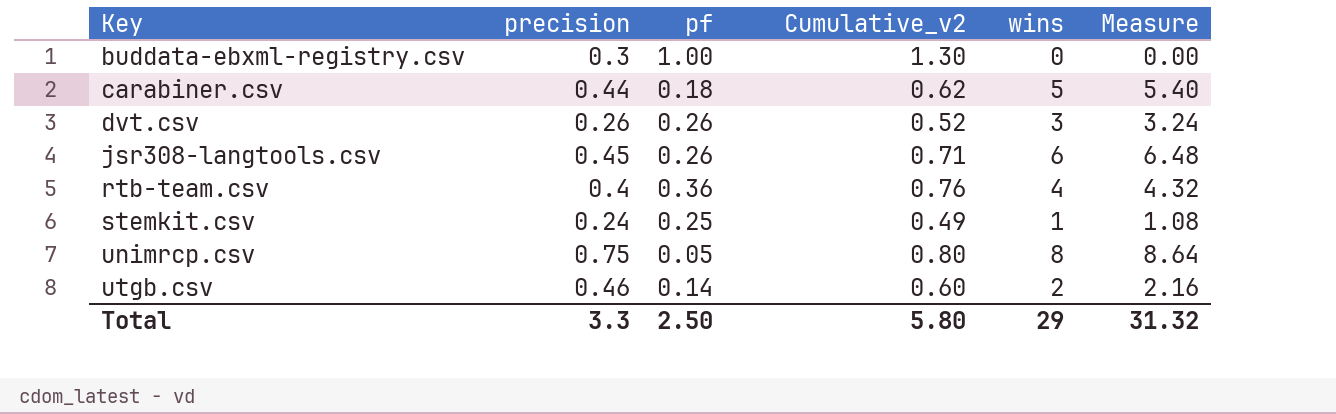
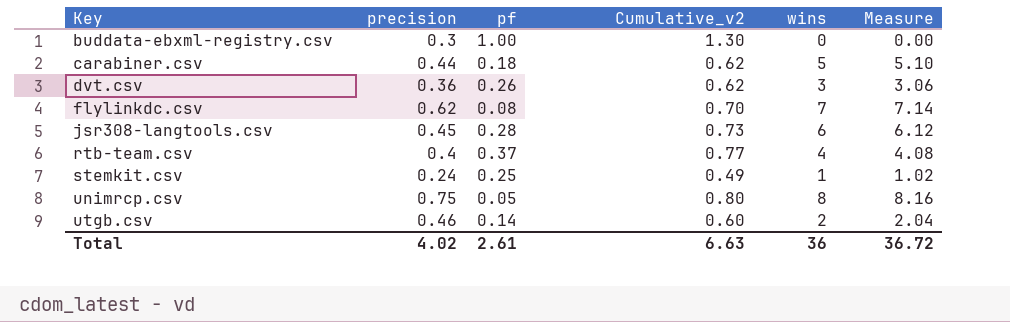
column Measure | formula: [wins] * 1.08 -> [wins] * 1.02
dvt.csv | precision: 0.26 -> 0.36
dvt.csv | Cumulative_v2: 0.52 -> 0.62
row flylinkdc.csv: none -> 0.62 | 0.08 | 0.70 | 7 | 7.14
jsr308-langtools.csv | pf: 0.26 -> 0.28
jsr308-langtools.csv | Cumulative_v2: 0.71 -> 0.73
rtb-team.csv | pf: 0.36 -> 0.37
rtb-team.csv | Cumulative_v2: 0.76 -> 0.77
Total | precision: 3.3 -> 4.02
Total | pf: 2.50 -> 2.61
Total | Cumulative_v2: 5.80 -> 6.63
Total | wins: 29 -> 36
Total | Measure: 31.32 -> 36.72

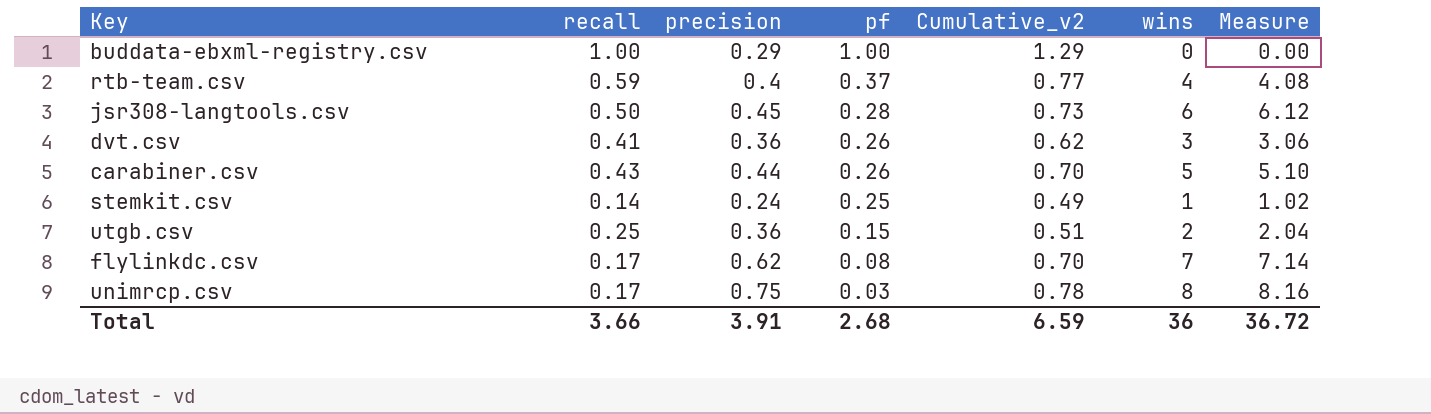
row order: Key ascending -> pf descending
column recall | position: none -> 2
buddata-ebxml-registry.csv | precision: 0.3 -> 0.29
buddata-ebxml-registry.csv | Cumulative_v2: 1.30 -> 1.29
carabiner.csv | pf: 0.18 -> 0.26
carabiner.csv | Cumulative_v2: 0.62 -> 0.70
utgb.csv | precision: 0.46 -> 0.36
utgb.csv | pf: 0.14 -> 0.15
utgb.csv | Cumulative_v2: 0.60 -> 0.51
unimrcp.csv | pf: 0.05 -> 0.03
unimrcp.csv | Cumulative_v2: 0.80 -> 0.78
Total | precision: 4.02 -> 3.91
Total | pf: 2.61 -> 2.68
Total | Cumulative_v2: 6.63 -> 6.59

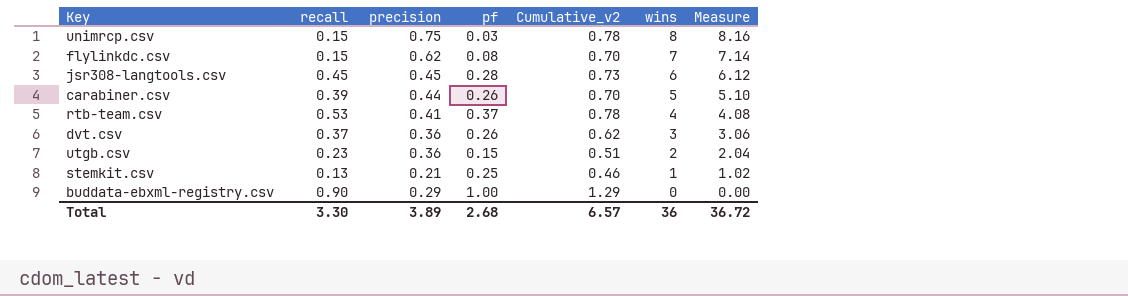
row order: pf descending -> wins descending
unimrcp.csv | recall: 0.17 -> 0.15
flylinkdc.csv | recall: 0.17 -> 0.15
jsr308-langtools.csv | recall: 0.50 -> 0.45
carabiner.csv | recall: 0.43 -> 0.39
rtb-team.csv | recall: 0.59 -> 0.53
rtb-team.csv | precision: 0.4 -> 0.41
rtb-team.csv | Cumulative_v2: 0.77 -> 0.78
dvt.csv | recall: 0.41 -> 0.37
utgb.csv | recall: 0.25 -> 0.23
stemkit.csv | recall: 0.14 -> 0.13
stemkit.csv | precision: 0.24 -> 0.21
stemkit.csv | Cumulative_v2: 0.49 -> 0.46
buddata-ebxml-registry.csv | recall: 1.00 -> 0.90
Total | recall: 3.66 -> 3.30
Total | precision: 3.91 -> 3.89
Total | Cumulative_v2: 6.59 -> 6.57

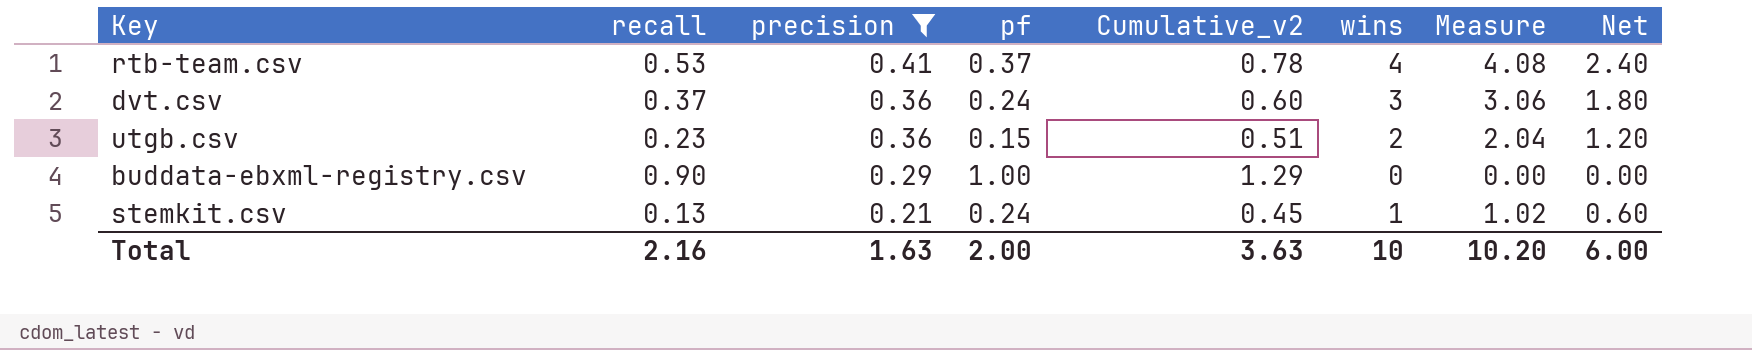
filter: none -> precision <= 0.41
row order: wins descending -> precision descending
column Net | formula: none -> [wins] * 0.6
dvt.csv | pf: 0.26 -> 0.24
dvt.csv | Cumulative_v2: 0.62 -> 0.60
stemkit.csv | pf: 0.25 -> 0.24
stemkit.csv | Cumulative_v2: 0.46 -> 0.45
Total | recall: 3.30 -> 2.16
Total | precision: 3.89 -> 1.63
Total | pf: 2.68 -> 2.00
Total | Cumulative_v2: 6.57 -> 3.63
Total | wins: 36 -> 10
Total | Measure: 36.72 -> 10.20

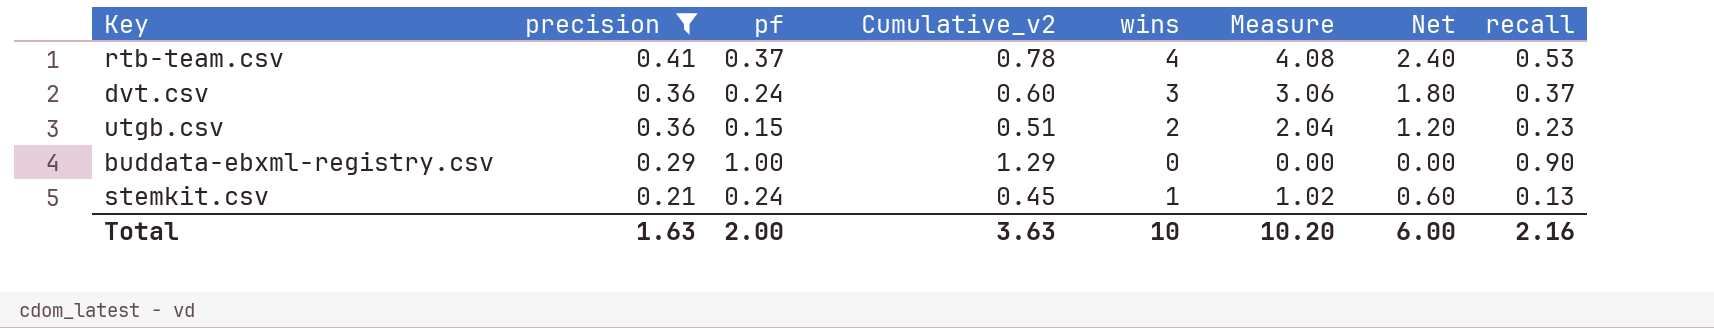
column recall | position: 2 -> 8

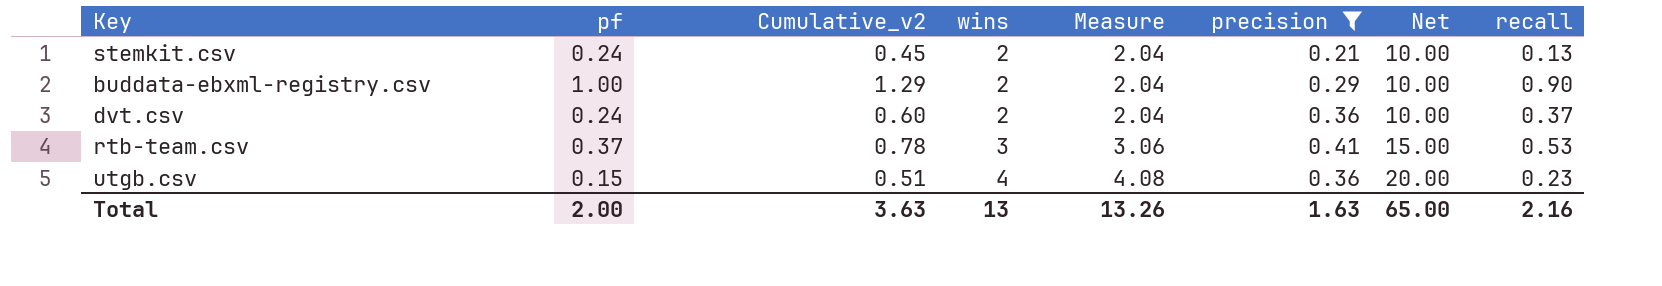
row order: precision descending -> wins ascending
column precision | position: 2 -> 6
column Net | formula: [wins] * 0.6 -> [wins] * 5
stemkit.csv | wins: 1 -> 2
stemkit.csv | Measure: 1.02 -> 2.04
buddata-ebxml-registry.csv | wins: 0 -> 2
buddata-ebxml-registry.csv | Measure: 0.00 -> 2.04
dvt.csv | wins: 3 -> 2
dvt.csv | Measure: 3.06 -> 2.04
rtb-team.csv | wins: 4 -> 3
rtb-team.csv | Measure: 4.08 -> 3.06
utgb.csv | wins: 2 -> 4
utgb.csv | Measure: 2.04 -> 4.08
Total | wins: 10 -> 13
Total | Measure: 10.20 -> 13.26
Total | Net: 6.00 -> 65.00

